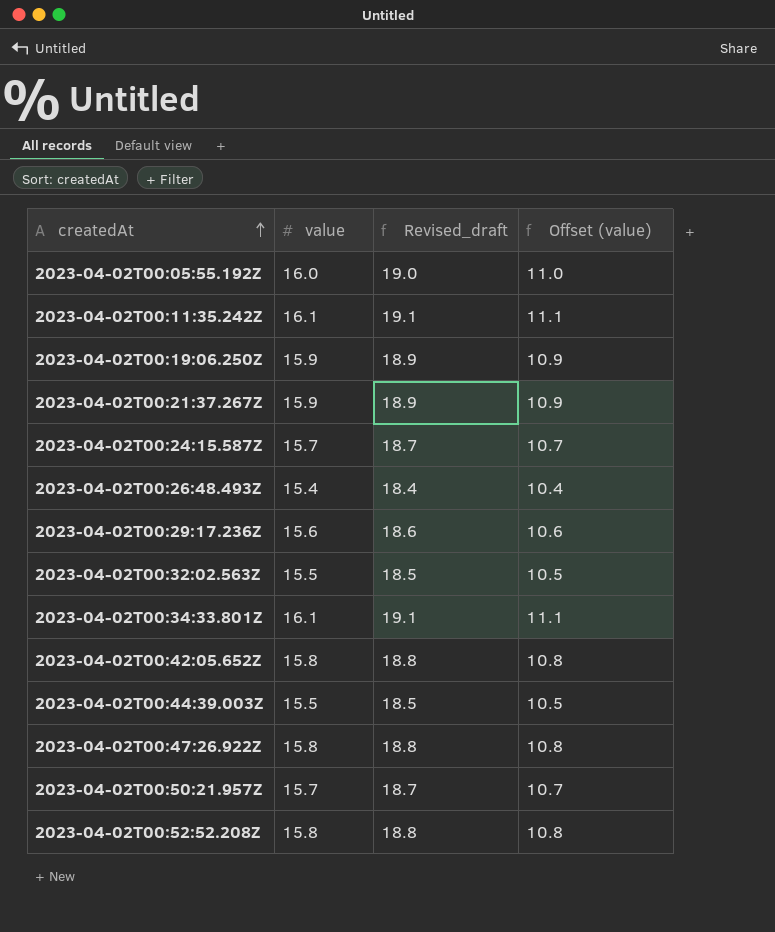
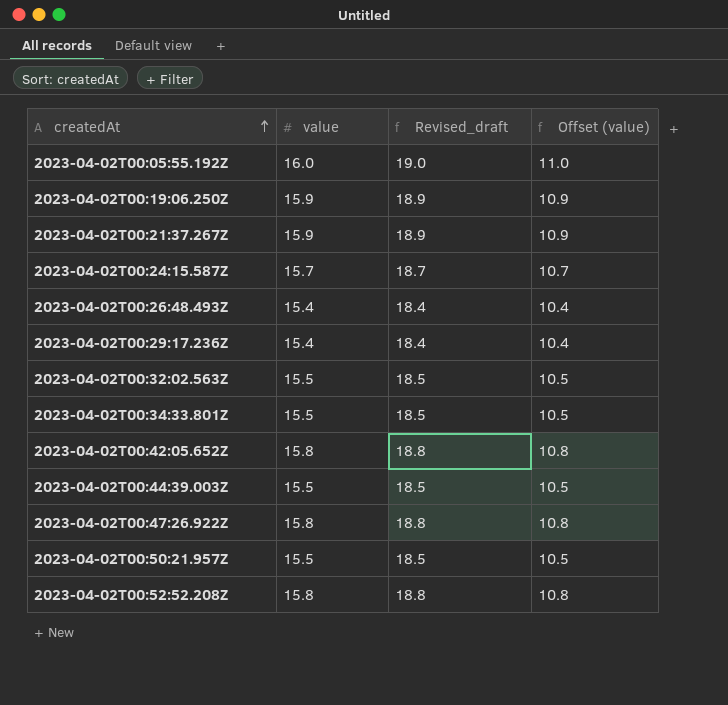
row 2023-04-02T00:11:35.242Z: 16.1 | 19.1 | 11.1 -> none
2023-04-02T00:29:17.236Z | value: 15.6 -> 15.4
2023-04-02T00:29:17.236Z | Revised_draft: 18.6 -> 18.4
2023-04-02T00:29:17.236Z | Offset (value): 10.6 -> 10.4
2023-04-02T00:34:33.801Z | value: 16.1 -> 15.5
2023-04-02T00:34:33.801Z | Revised_draft: 19.1 -> 18.5
2023-04-02T00:34:33.801Z | Offset (value): 11.1 -> 10.5
2023-04-02T00:50:21.957Z | value: 15.7 -> 15.5
2023-04-02T00:50:21.957Z | Revised_draft: 18.7 -> 18.5
2023-04-02T00:50:21.957Z | Offset (value): 10.7 -> 10.5

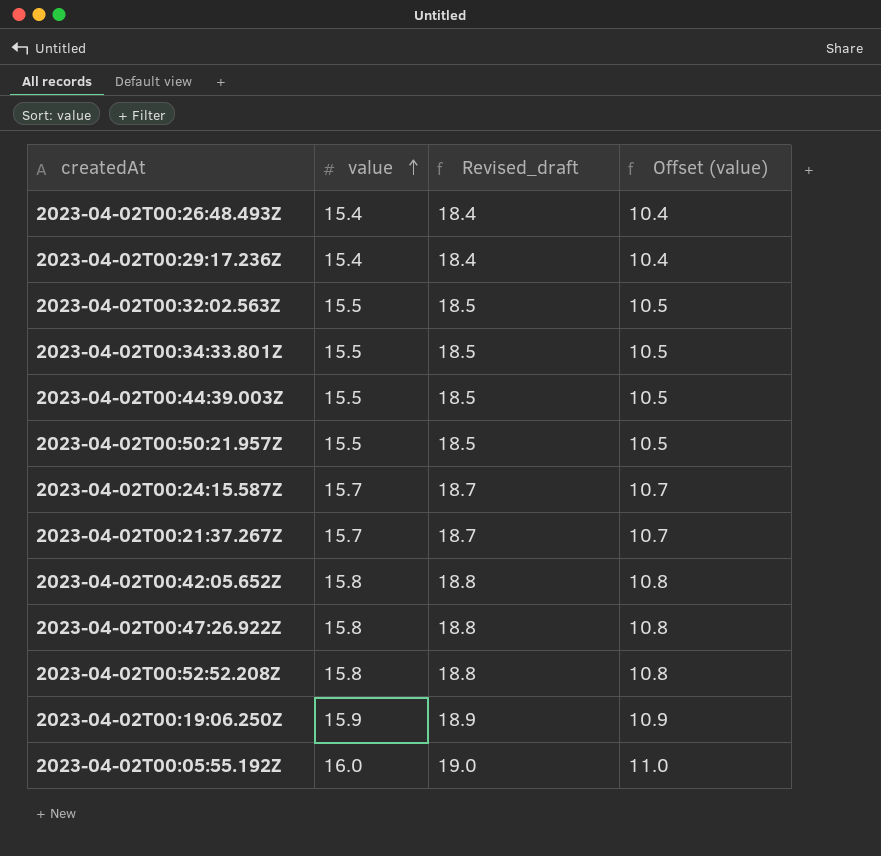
row order: createdAt ascending -> value ascending
2023-04-02T00:21:37.267Z | value: 15.9 -> 15.7
2023-04-02T00:21:37.267Z | Revised_draft: 18.9 -> 18.7
2023-04-02T00:21:37.267Z | Offset (value): 10.9 -> 10.7

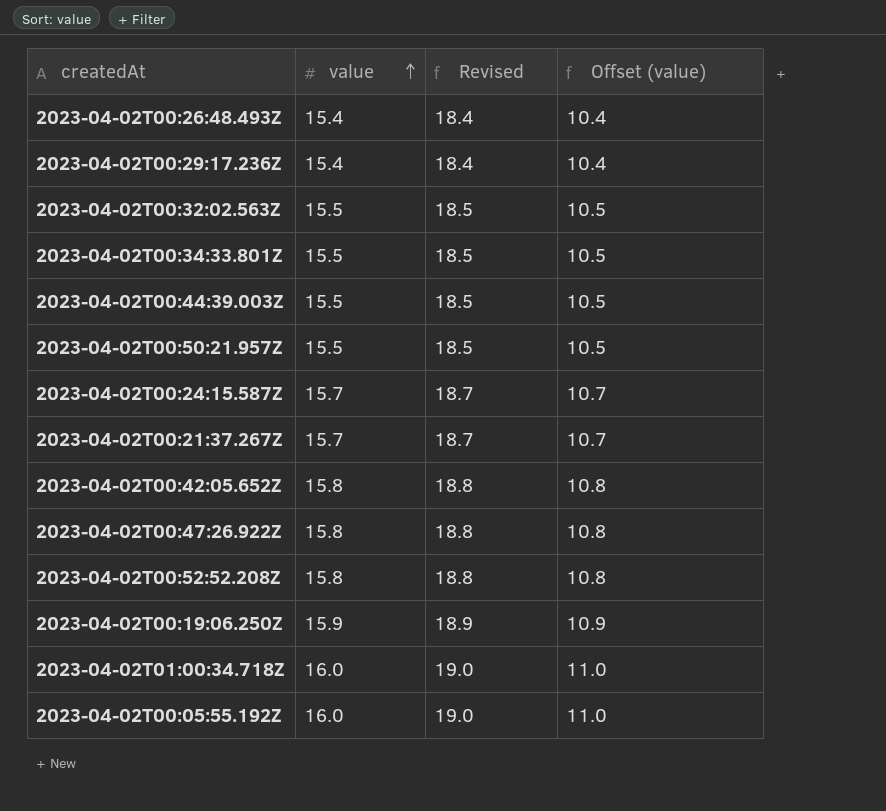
column name: Revised_draft -> Revised
row 2023-04-02T01:00:34.718Z: none -> 16.0 | 19.0 | 11.0

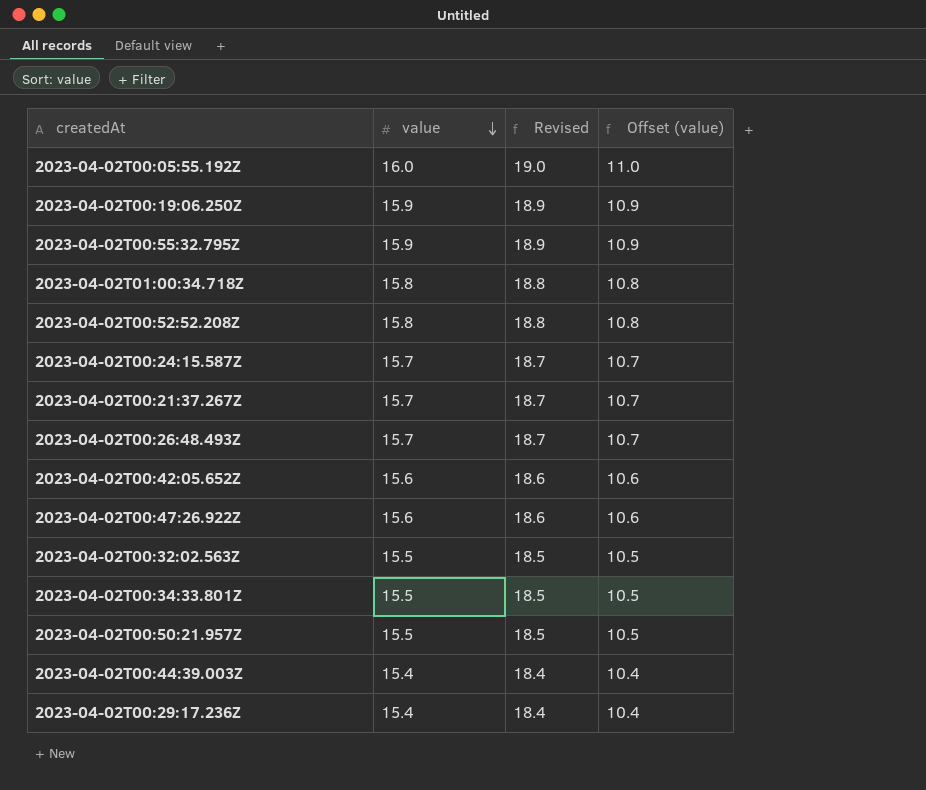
row order: value ascending -> value descending
row 2023-04-02T00:55:32.795Z: none -> 15.9 | 18.9 | 10.9
2023-04-02T01:00:34.718Z | value: 16.0 -> 15.8
2023-04-02T01:00:34.718Z | Revised: 19.0 -> 18.8
2023-04-02T01:00:34.718Z | Offset (value): 11.0 -> 10.8
2023-04-02T00:26:48.493Z | value: 15.4 -> 15.7
2023-04-02T00:26:48.493Z | Revised: 18.4 -> 18.7
2023-04-02T00:26:48.493Z | Offset (value): 10.4 -> 10.7
2023-04-02T00:42:05.652Z | value: 15.8 -> 15.6
2023-04-02T00:42:05.652Z | Revised: 18.8 -> 18.6
2023-04-02T00:42:05.652Z | Offset (value): 10.8 -> 10.6
2023-04-02T00:47:26.922Z | value: 15.8 -> 15.6
2023-04-02T00:47:26.922Z | Revised: 18.8 -> 18.6
2023-04-02T00:47:26.922Z | Offset (value): 10.8 -> 10.6
2023-04-02T00:44:39.003Z | value: 15.5 -> 15.4
2023-04-02T00:44:39.003Z | Revised: 18.5 -> 18.4
2023-04-02T00:44:39.003Z | Offset (value): 10.5 -> 10.4

